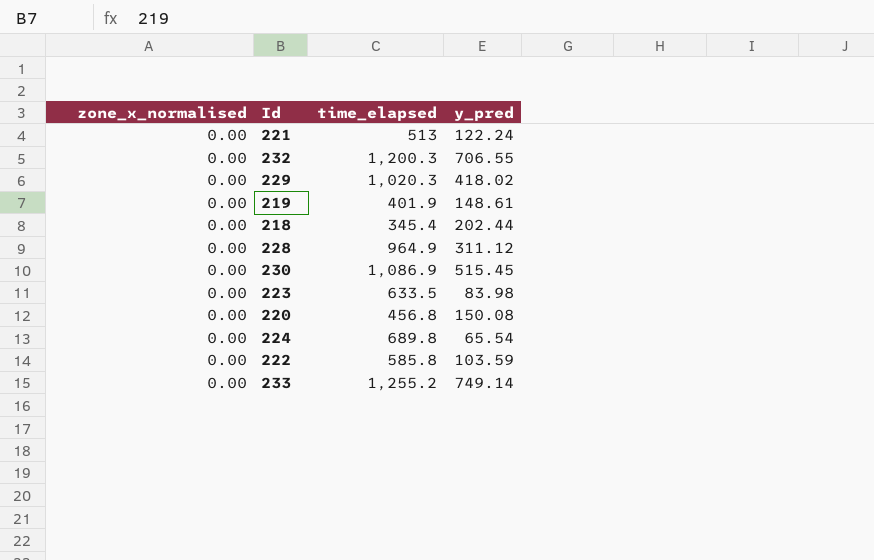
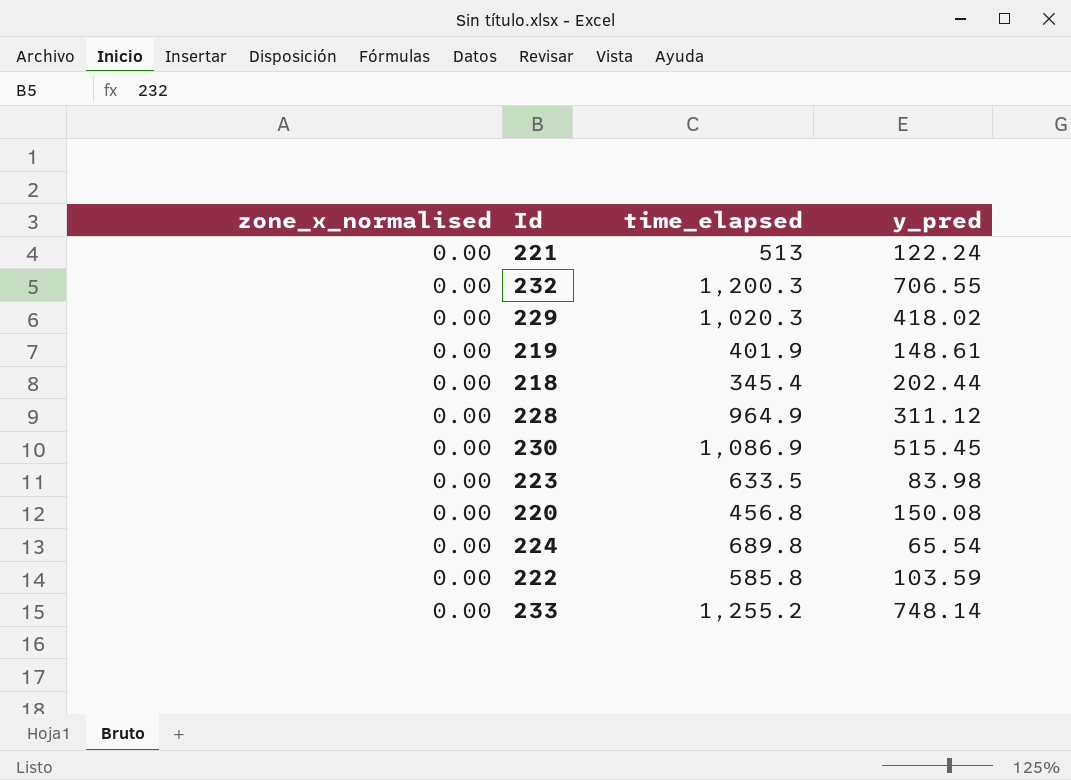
233 | y_pred: 749.14 -> 748.14

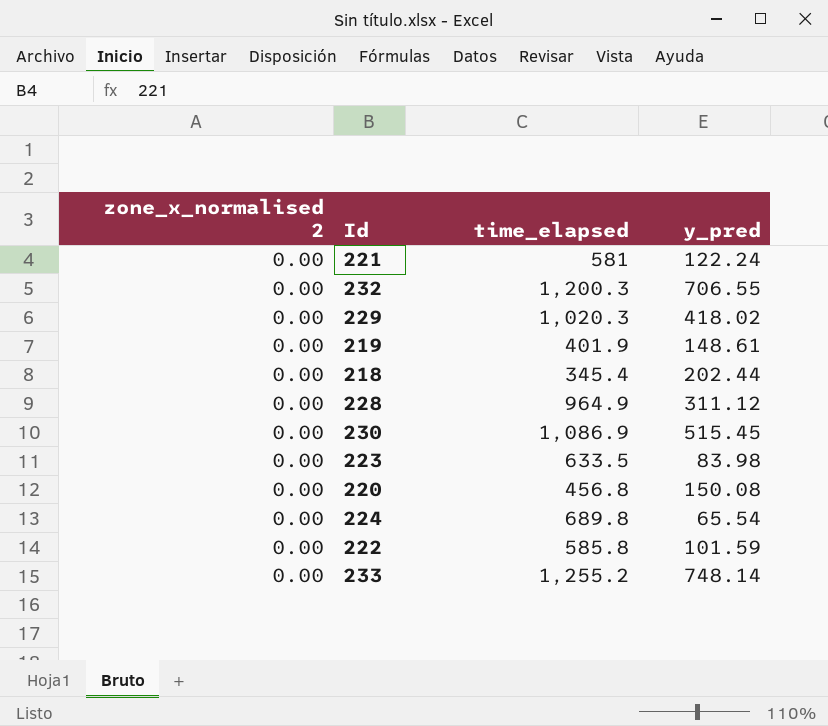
column name: zone_x_normalised -> zone_x_normalised 2
221 | time_elapsed: 513 -> 581
222 | y_pred: 103.59 -> 101.59

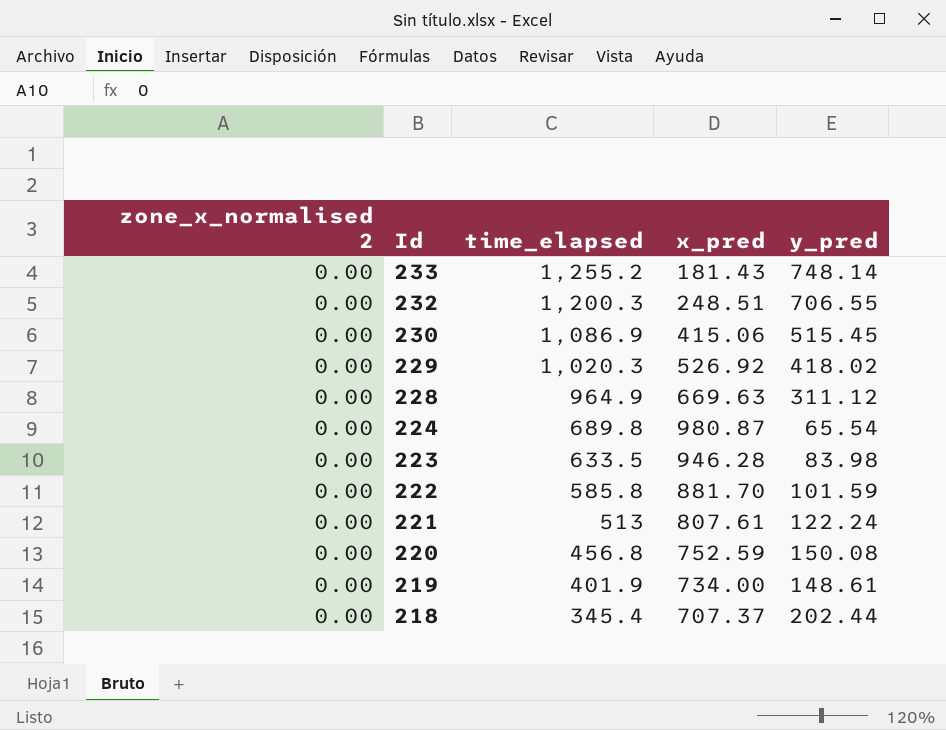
row order: none -> Id descending
column x_pred | position: none -> 4
221 | time_elapsed: 581 -> 513

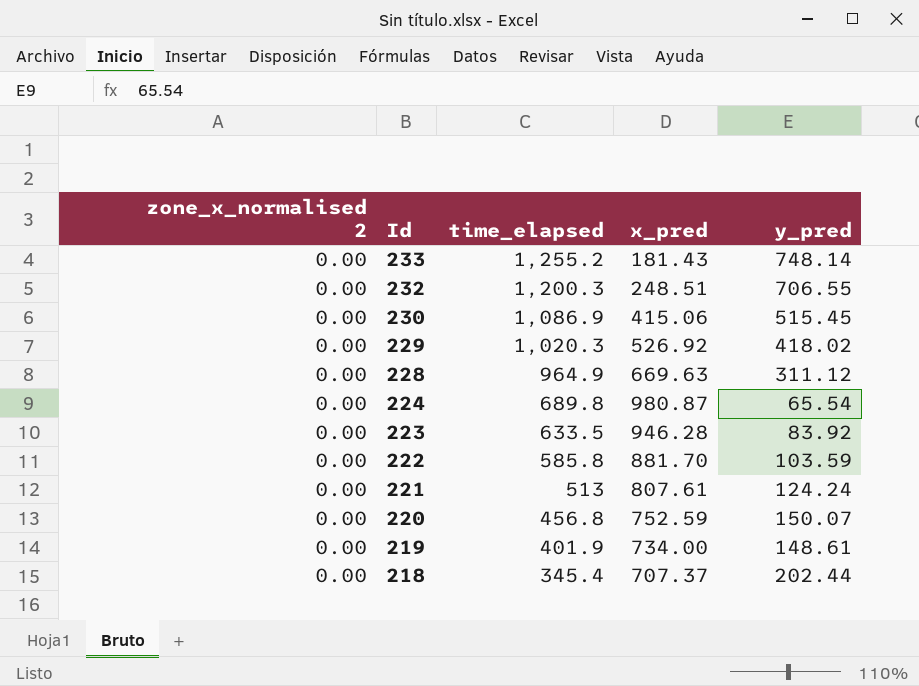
223 | y_pred: 83.98 -> 83.92
222 | y_pred: 101.59 -> 103.59
221 | y_pred: 122.24 -> 124.24
220 | y_pred: 150.08 -> 150.07

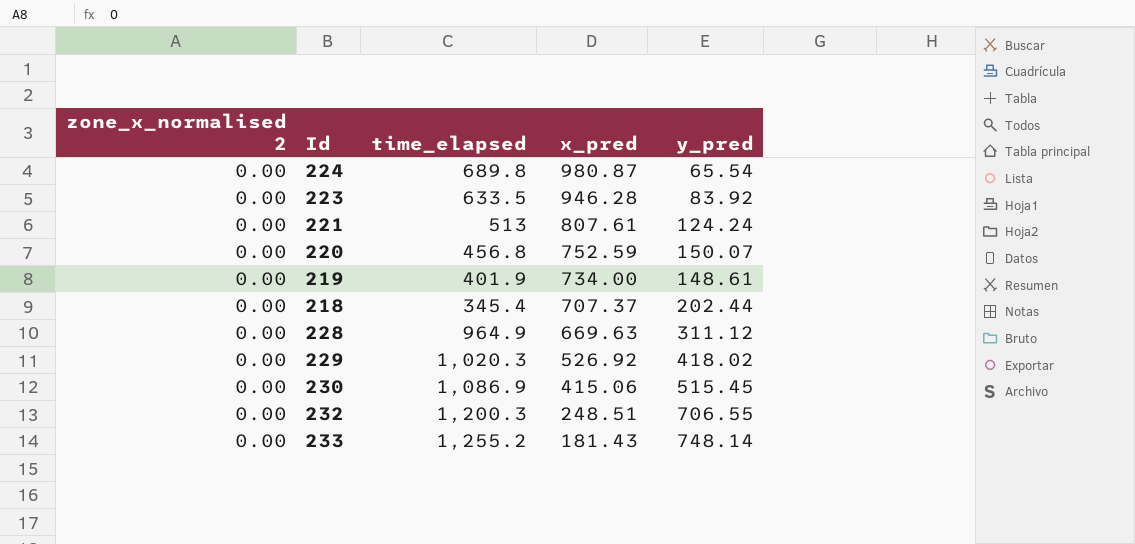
row order: Id descending -> x_pred descending
row 222: 0.00 | 585.8 | 881.70 | 103.59 -> none

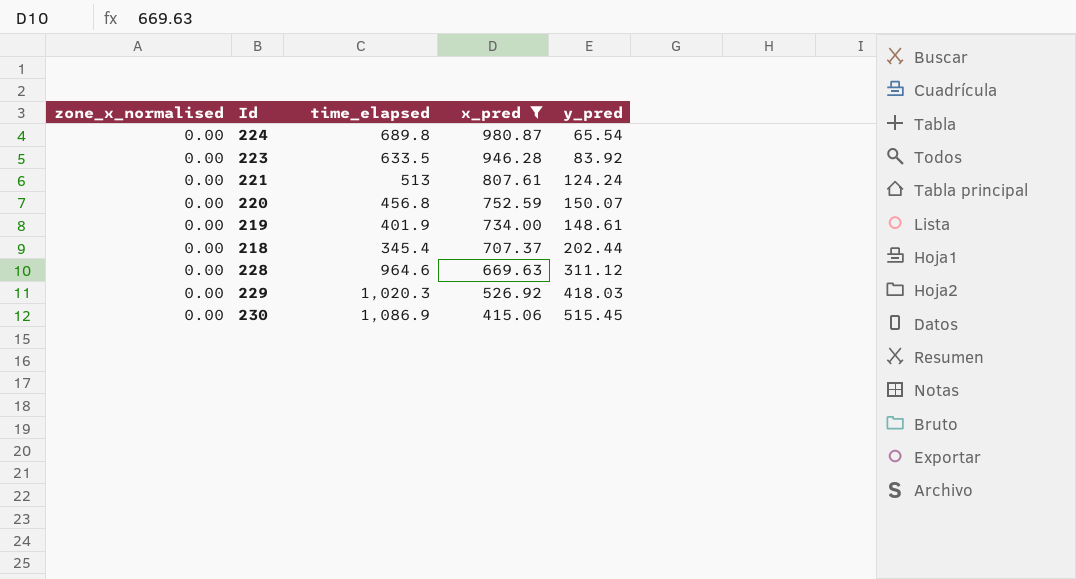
filter: none -> x_pred >= 415.06
column name: zone_x_normalised 2 -> zone_x_normalised
228 | time_elapsed: 964.9 -> 964.6
229 | y_pred: 418.02 -> 418.03

